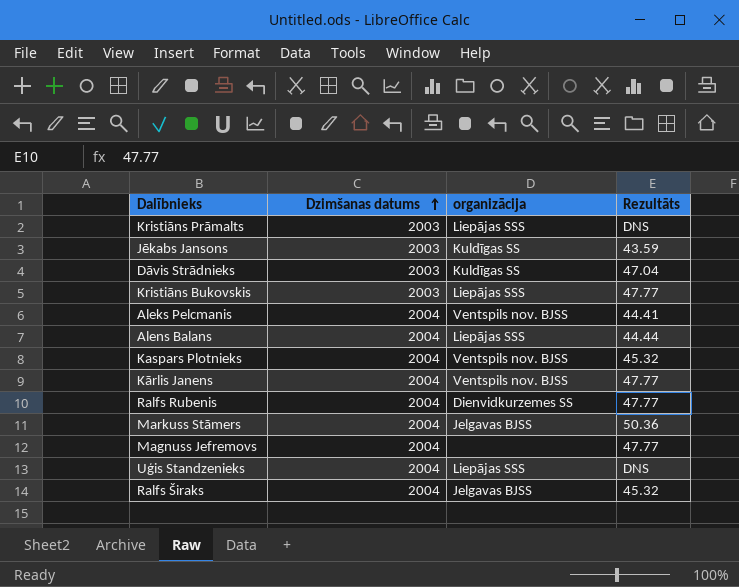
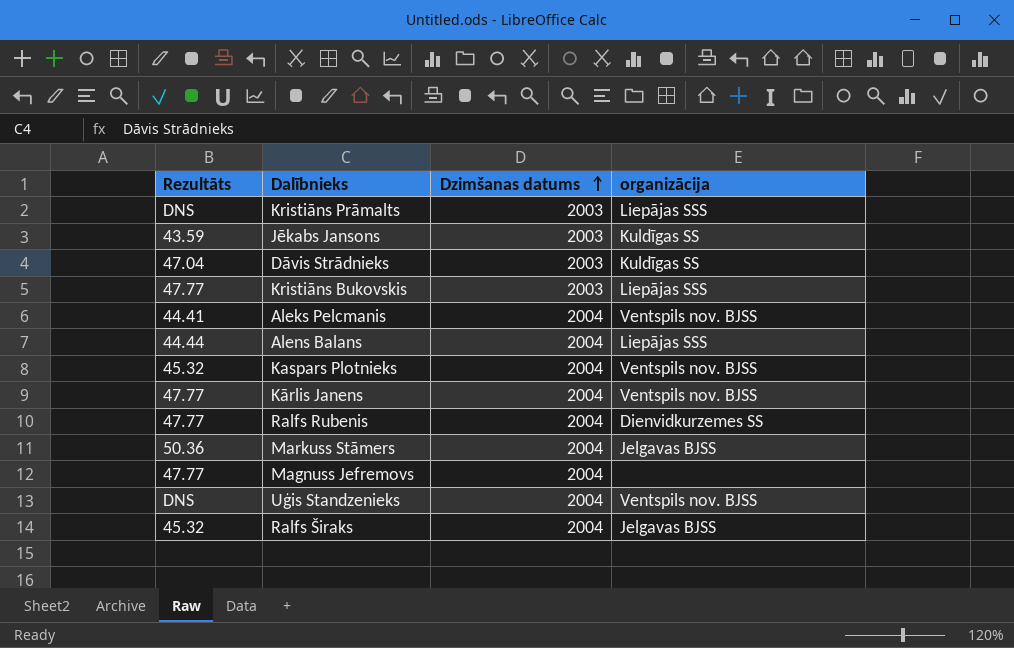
column Rezultāts | position: 4 -> 1
Uģis Standzenieks | organizācija: Liepājas SSS -> Ventspils nov. BJSS

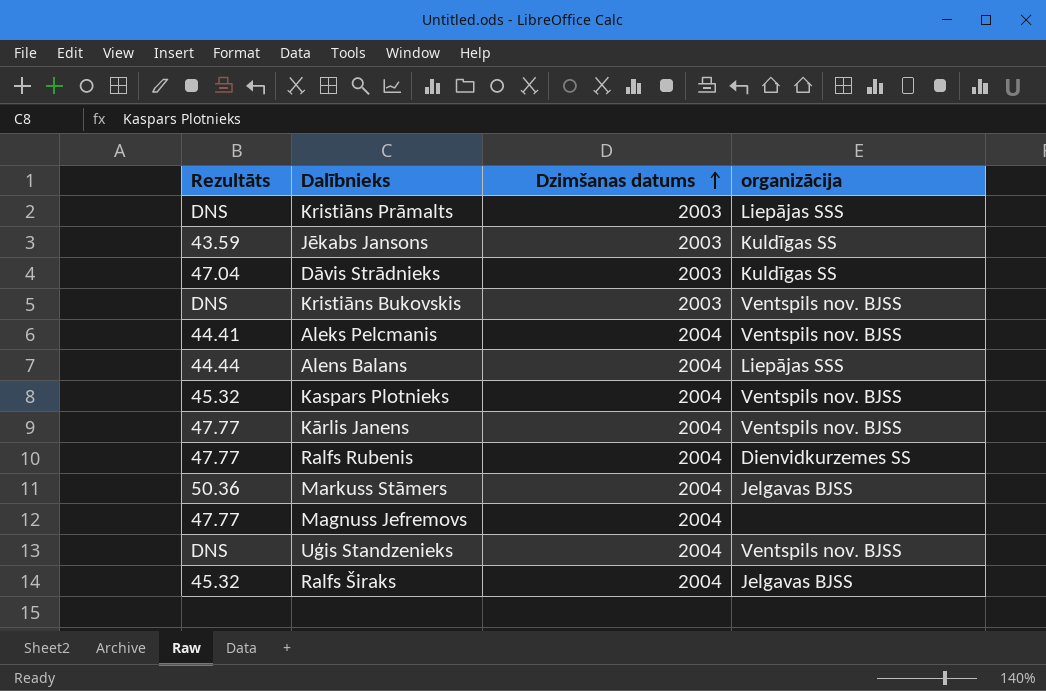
Kristiāns Bukovskis | Rezultāts: 47.77 -> DNS
Kristiāns Bukovskis | organizācija: Liepājas SSS -> Ventspils nov. BJSS

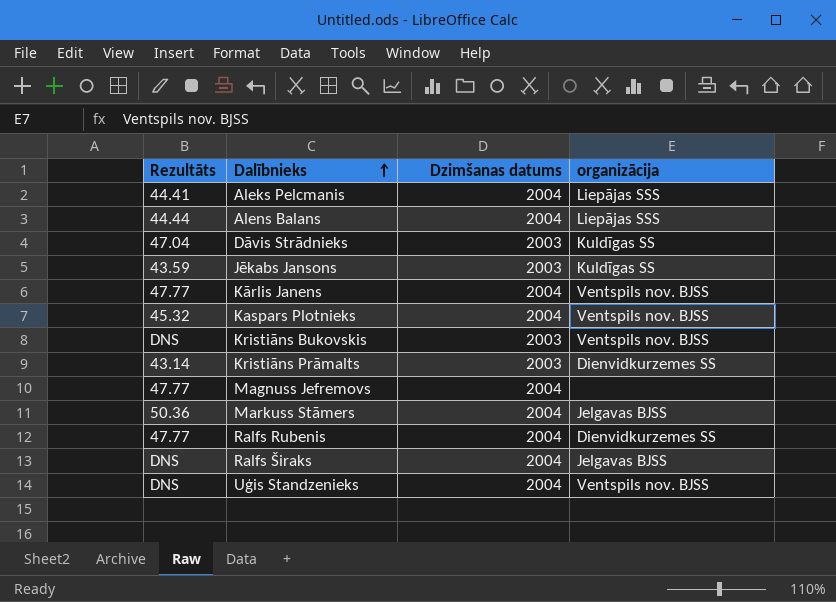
row order: Dzimšanas datums ascending -> Dalībnieks ascending
Aleks Pelcmanis | organizācija: Ventspils nov. BJSS -> Liepājas SSS
Kristiāns Prāmalts | Rezultāts: DNS -> 43.14
Kristiāns Prāmalts | organizācija: Liepājas SSS -> Dienvidkurzemes SS
Ralfs Širaks | Rezultāts: 45.32 -> DNS

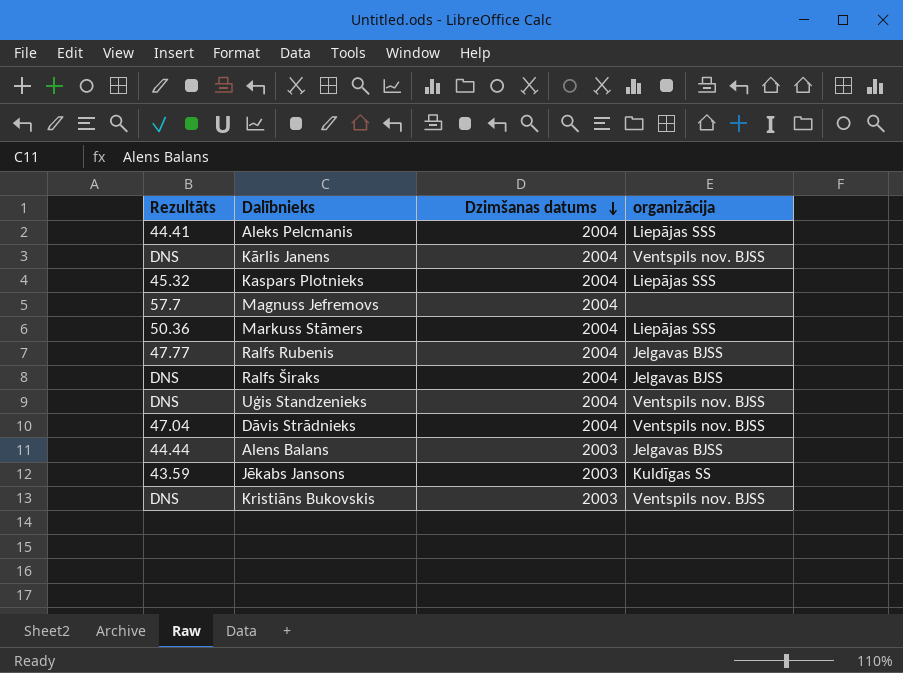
row order: Dalībnieks ascending -> Dzimšanas datums descending
row Kristiāns Prāmalts: 43.14 | 2003 | Dienvidkurzemes SS -> none
Kārlis Janens | Rezultāts: 47.77 -> DNS
Kaspars Plotnieks | organizācija: Ventspils nov. BJSS -> Liepājas SSS
Magnuss Jefremovs | Rezultāts: 47.77 -> 57.7
Markuss Stāmers | organizācija: Jelgavas BJSS -> Liepājas SSS
Ralfs Rubenis | organizācija: Dienvidkurzemes SS -> Jelgavas BJSS
Dāvis Strādnieks | Dzimšanas datums: 2003 -> 2004
Dāvis Strādnieks | organizācija: Kuldīgas SS -> Ventspils nov. BJSS
Alens Balans | Dzimšanas datums: 2004 -> 2003
Alens Balans | organizācija: Liepājas SSS -> Jelgavas BJSS

